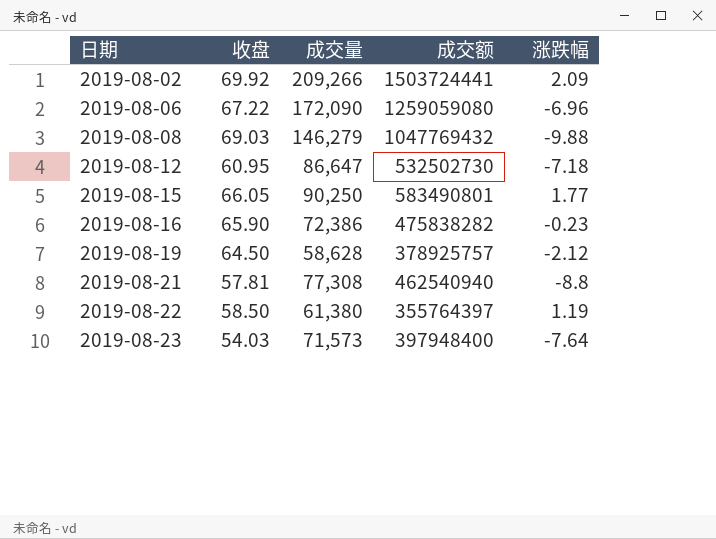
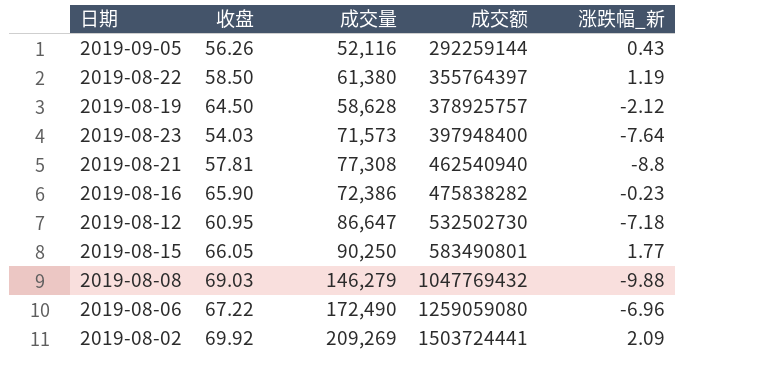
row order: 日期 ascending -> 成交额 ascending
column name: 涨跌幅 -> 涨跌幅_新
row 2019-09-05: none -> 56.26 | 52,116 | 292259144 | 0.43
2019-08-06 | 成交量: 172,090 -> 172,490
2019-08-02 | 成交量: 209,266 -> 209,269

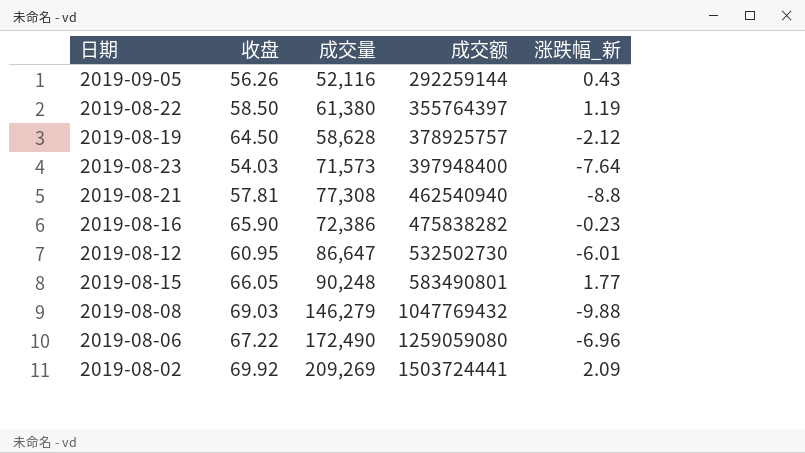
2019-08-12 | 涨跌幅_新: -7.18 -> -6.01
2019-08-15 | 成交量: 90,250 -> 90,248

